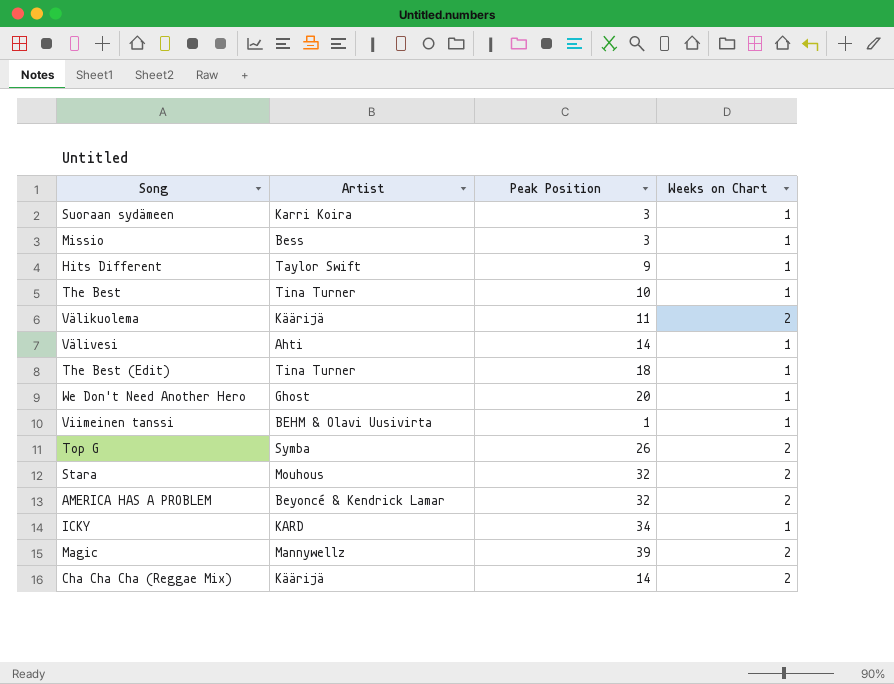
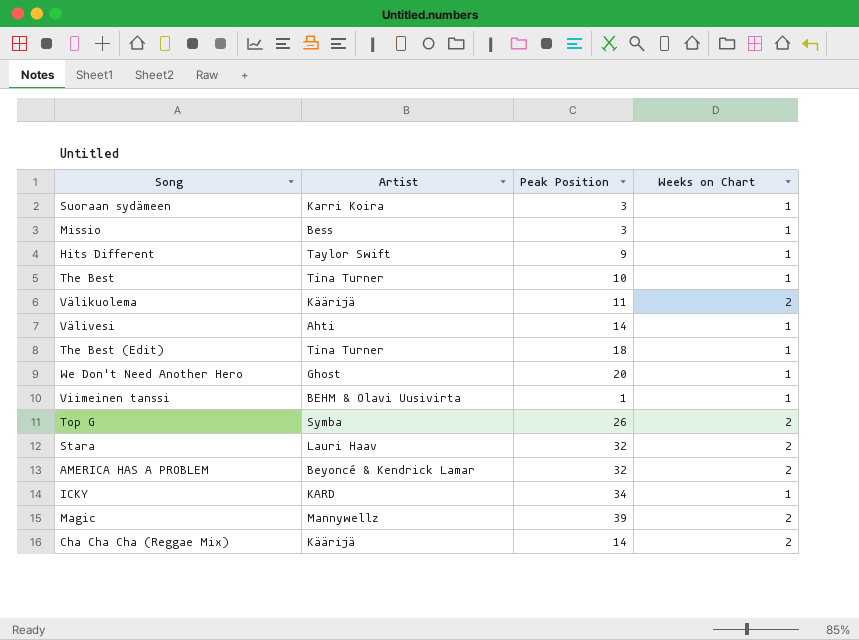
Stara | Artist: Mouhous -> Lauri Haav

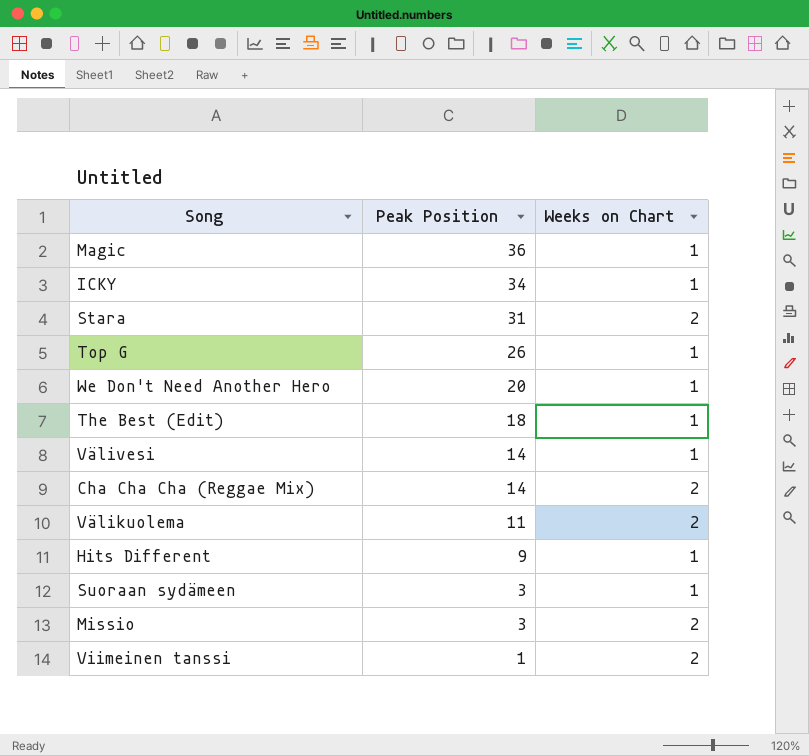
row order: none -> Peak Position descending
column Artist | position: 2 -> none
row The Best: Tina Turner | 10 | 1 -> none
row AMERICA HAS A PROBLEM: Beyoncé & Kendrick Lamar | 32 | 2 -> none
Magic | Peak Position: 39 -> 36
Magic | Weeks on Chart: 2 -> 1
Stara | Peak Position: 32 -> 31
Top G | Weeks on Chart: 2 -> 1
Missio | Weeks on Chart: 1 -> 2
Viimeinen tanssi | Weeks on Chart: 1 -> 2

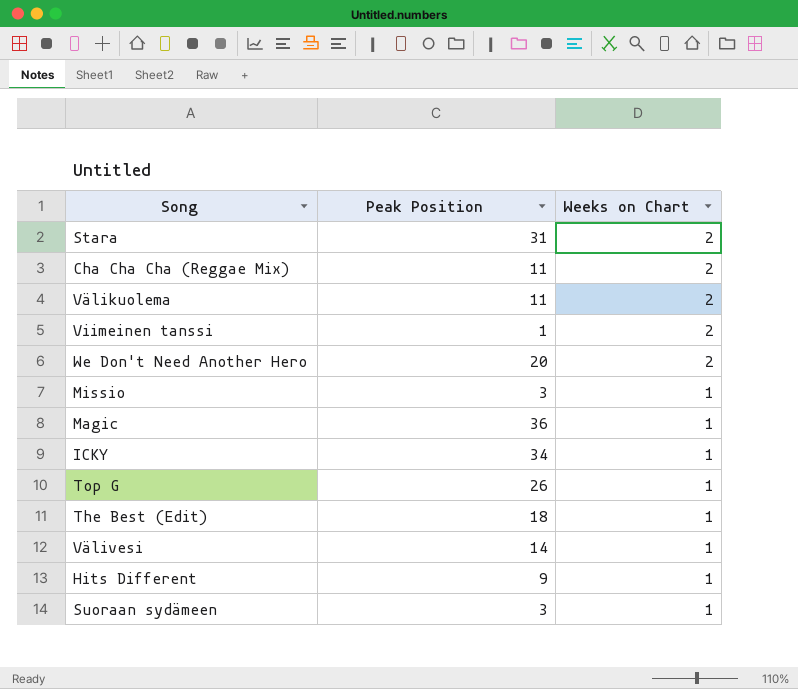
row order: Peak Position descending -> Weeks on Chart descending
Cha Cha Cha (Reggae Mix) | Peak Position: 14 -> 11
We Don't Need Another Hero | Weeks on Chart: 1 -> 2
Missio | Weeks on Chart: 2 -> 1

